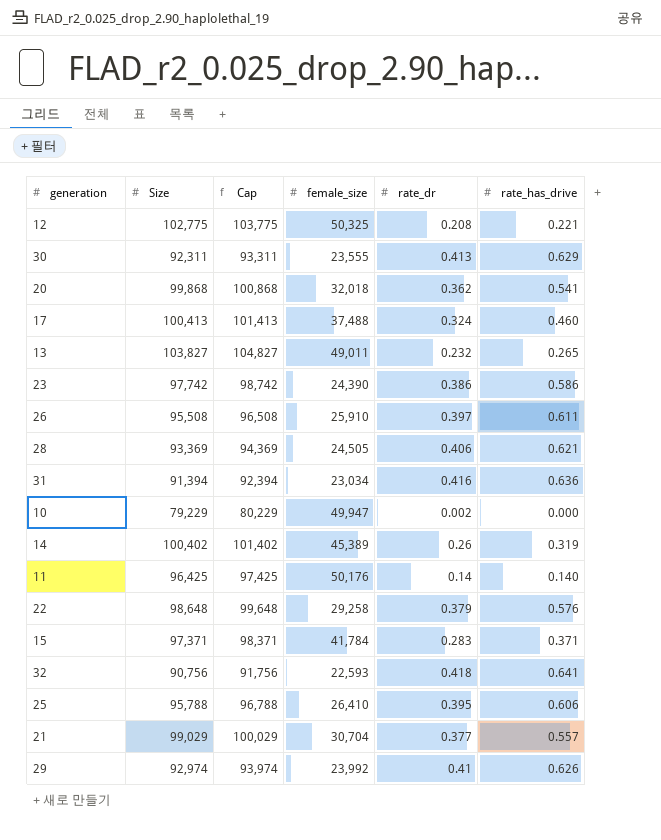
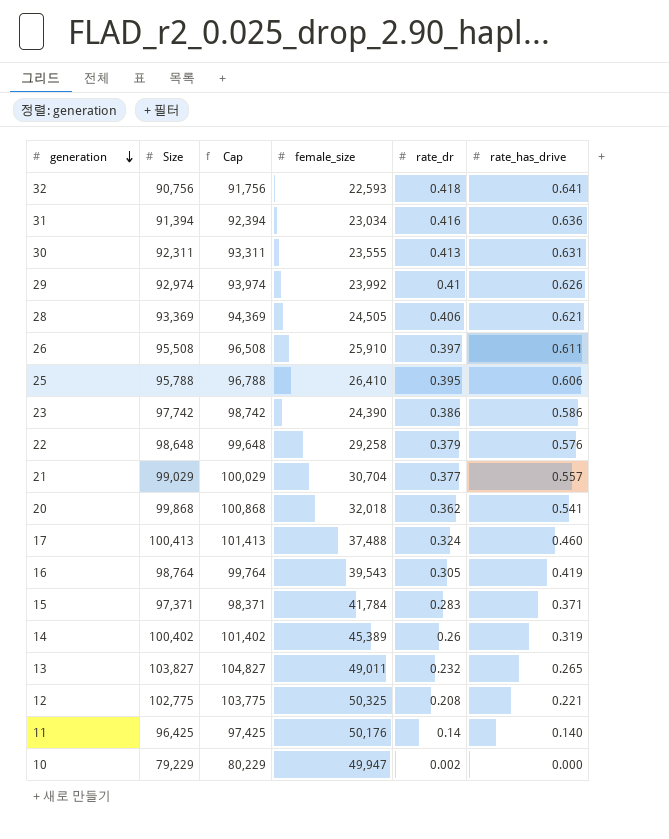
row order: none -> generation descending
30 | rate_has_drive: 0.629 -> 0.631
row 16: none -> 98,764 | 99,764 | 39,543 | 0.305 | 0.419

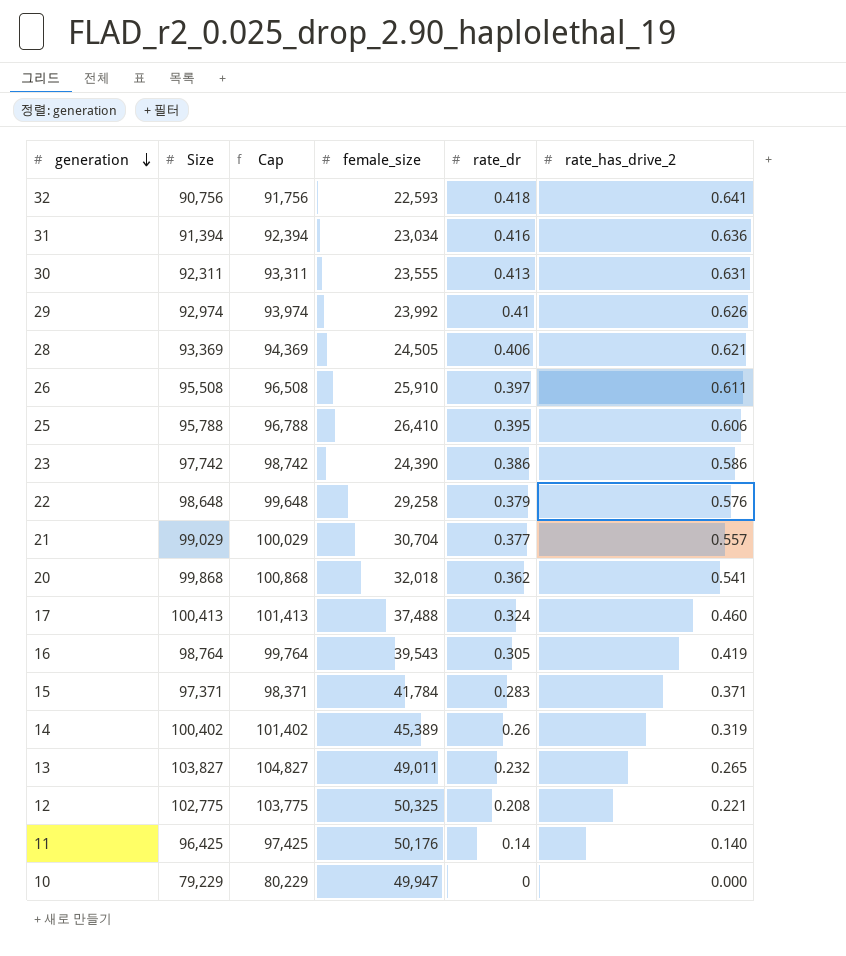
column name: rate_has_drive -> rate_has_drive_2
10 | rate_dr: 0.002 -> 0

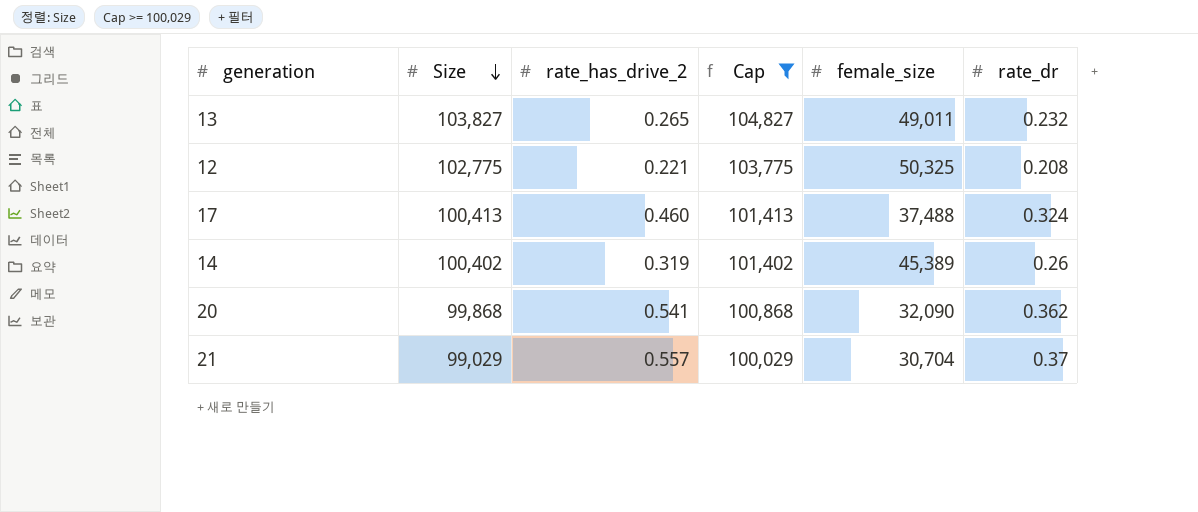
filter: none -> Cap >= 100,029
row order: generation descending -> Size descending
column rate_has_drive_2 | position: 6 -> 3
20 | female_size: 32,018 -> 32,090
21 | rate_dr: 0.377 -> 0.37

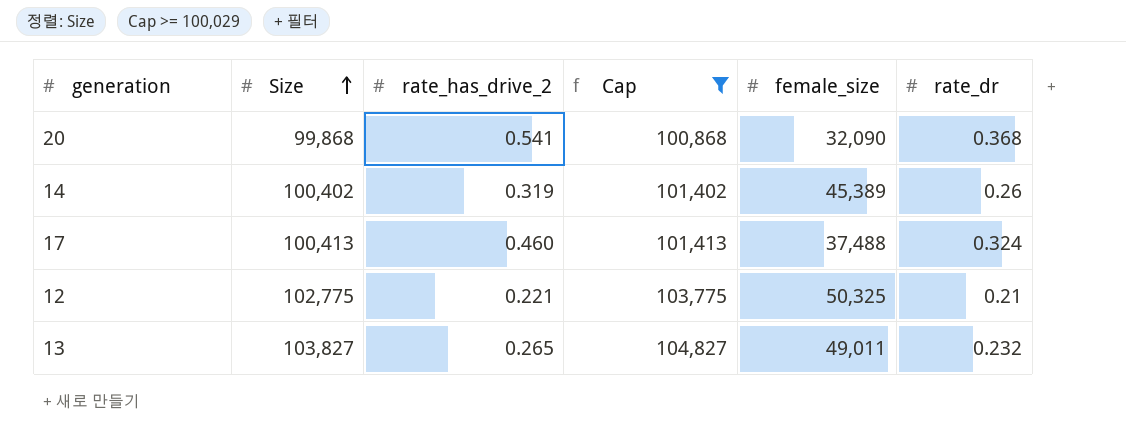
row order: Size descending -> Size ascending
row 21: 99,029 | 0.557 | 100,029 | 30,704 | 0.37 -> none
20 | rate_dr: 0.362 -> 0.368
12 | rate_dr: 0.208 -> 0.21

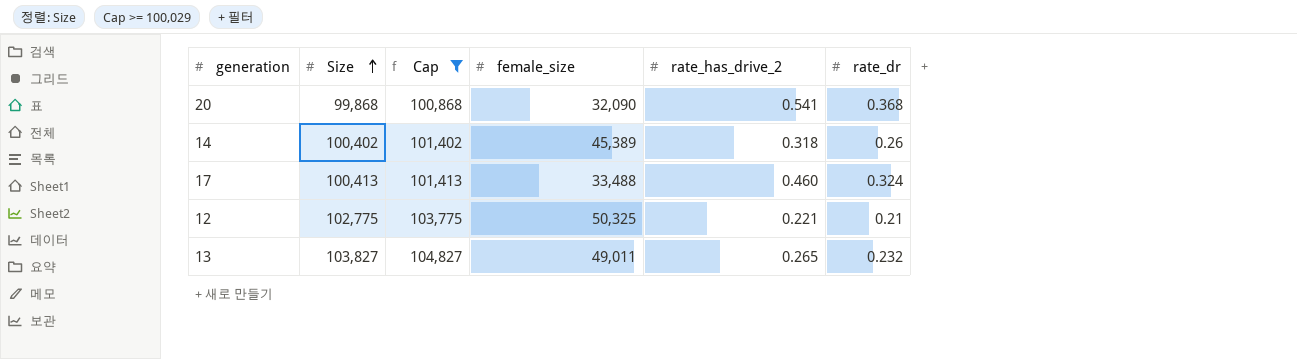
column rate_has_drive_2 | position: 3 -> 5
14 | rate_has_drive_2: 0.319 -> 0.318
17 | female_size: 37,488 -> 33,488

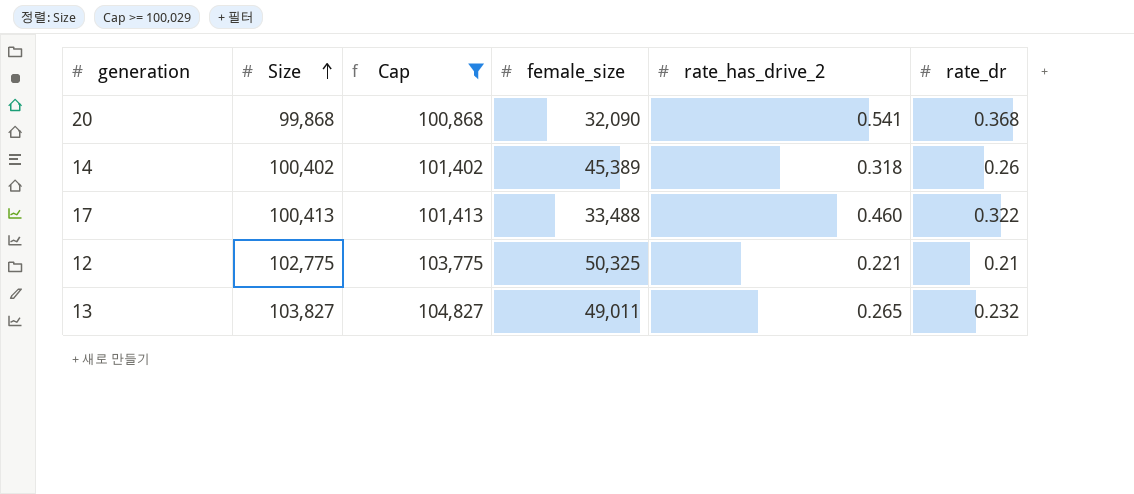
17 | rate_dr: 0.324 -> 0.322

